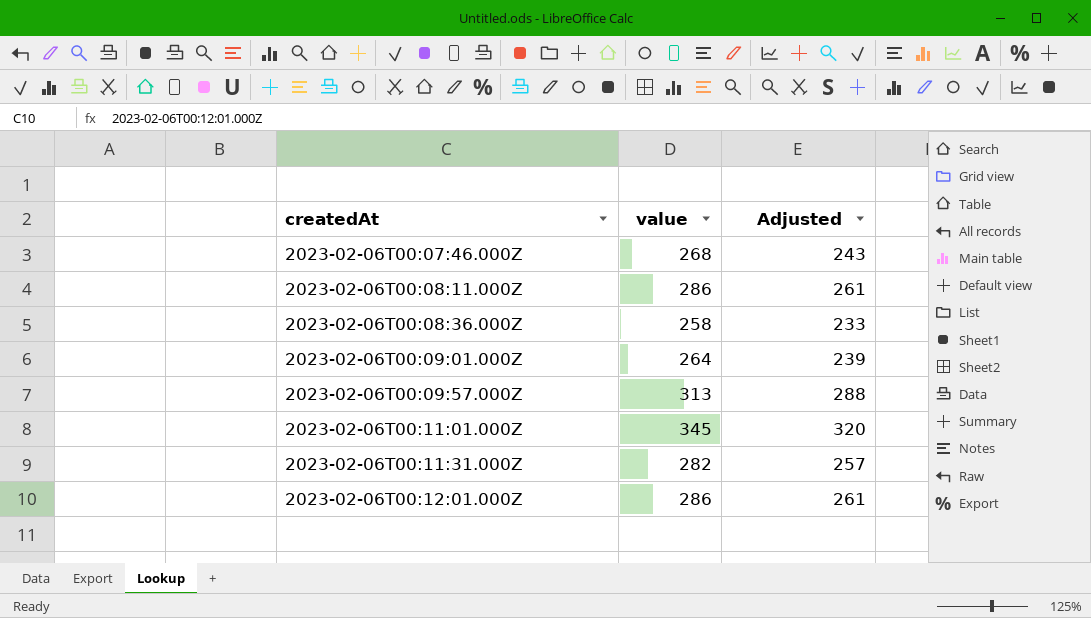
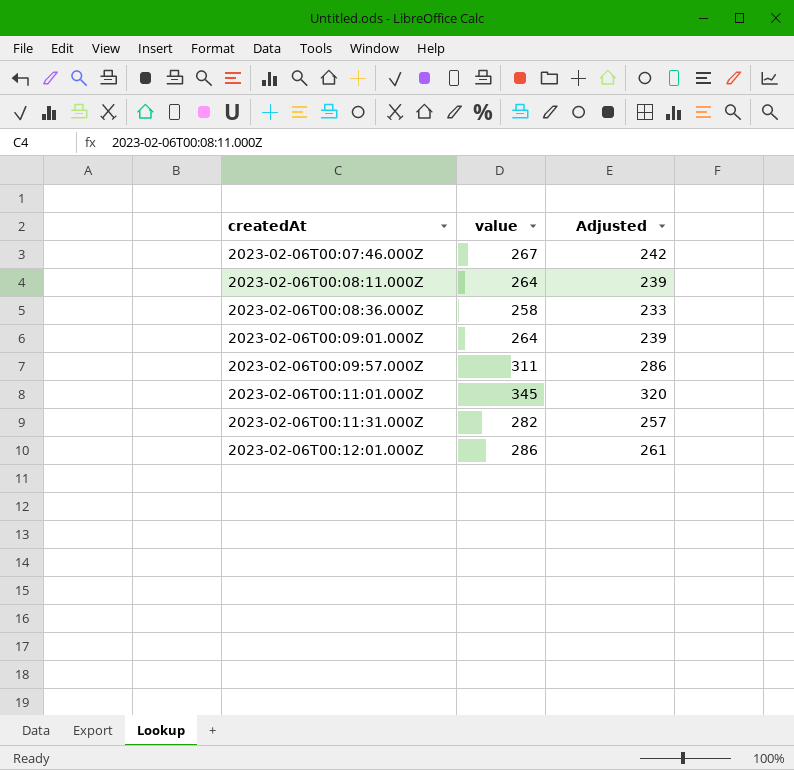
2023-02-06T00:07:46.000Z | value: 268 -> 267
2023-02-06T00:07:46.000Z | Adjusted: 243 -> 242
2023-02-06T00:08:11.000Z | value: 286 -> 264
2023-02-06T00:08:11.000Z | Adjusted: 261 -> 239
2023-02-06T00:09:57.000Z | value: 313 -> 311
2023-02-06T00:09:57.000Z | Adjusted: 288 -> 286

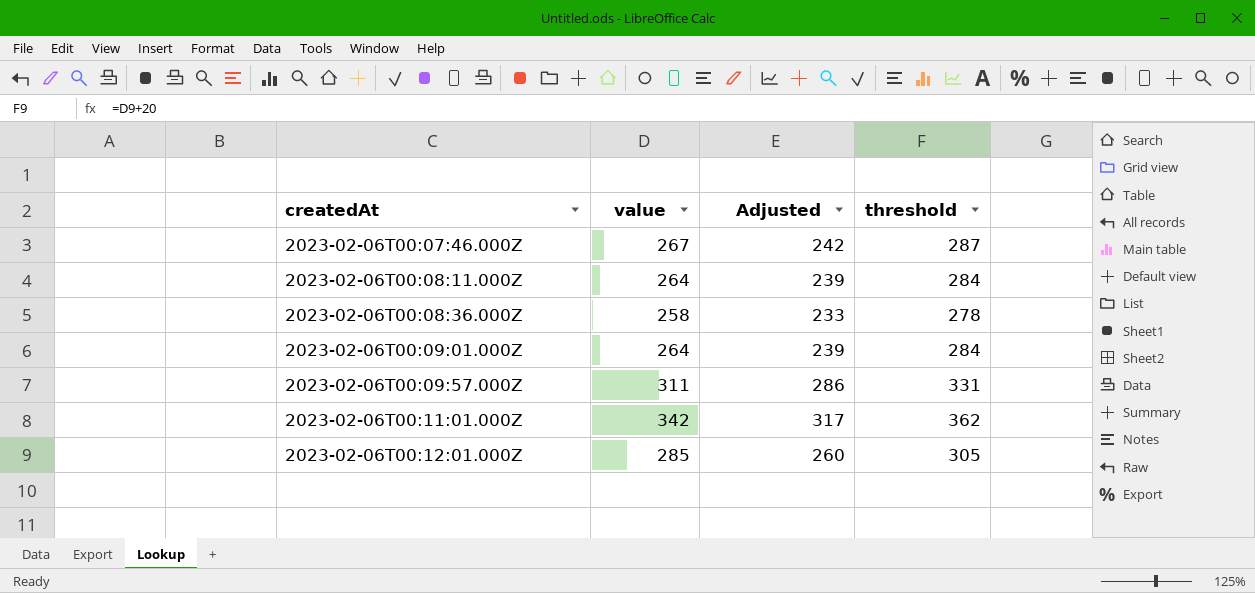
column threshold | formula: none -> [value] + 20
row 2023-02-06T00:11:31.000Z: 282 | 257 -> none
2023-02-06T00:11:01.000Z | value: 345 -> 342
2023-02-06T00:11:01.000Z | Adjusted: 320 -> 317
2023-02-06T00:12:01.000Z | value: 286 -> 285
2023-02-06T00:12:01.000Z | Adjusted: 261 -> 260

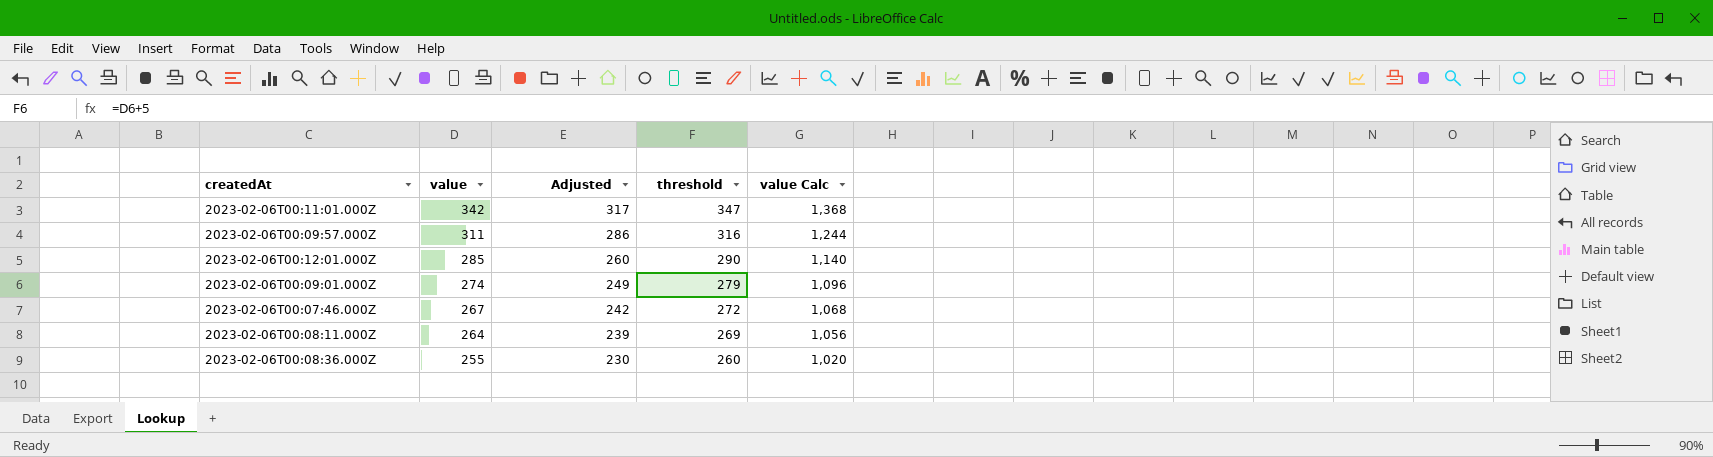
row order: createdAt ascending -> value descending
column threshold | formula: [value] + 20 -> [value] + 5
column value Calc | formula: none -> [value] * 4
2023-02-06T00:09:01.000Z | value: 264 -> 274
2023-02-06T00:09:01.000Z | Adjusted: 239 -> 249
2023-02-06T00:08:36.000Z | value: 258 -> 255
2023-02-06T00:08:36.000Z | Adjusted: 233 -> 230

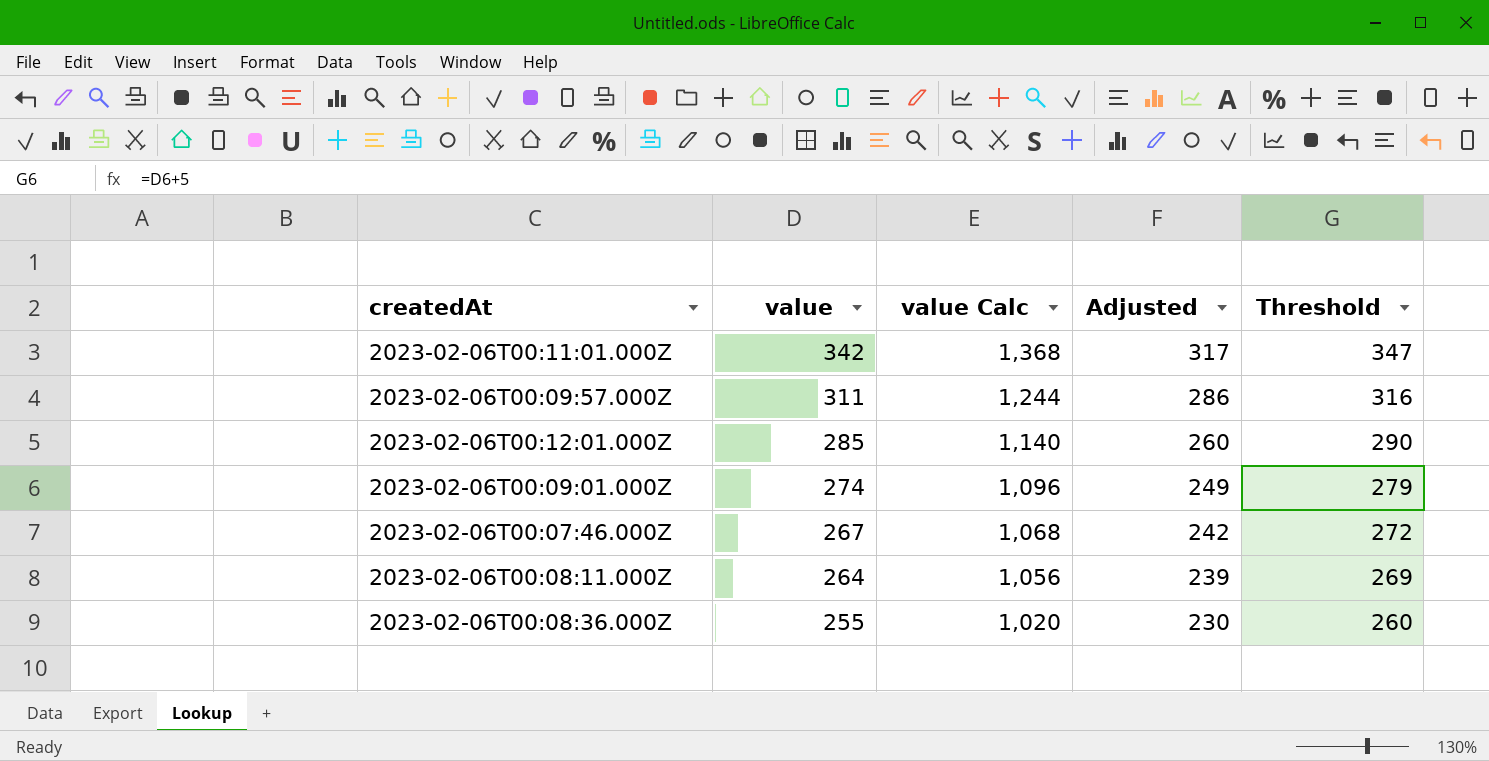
column value Calc | position: 5 -> 3
column name: threshold -> Threshold

